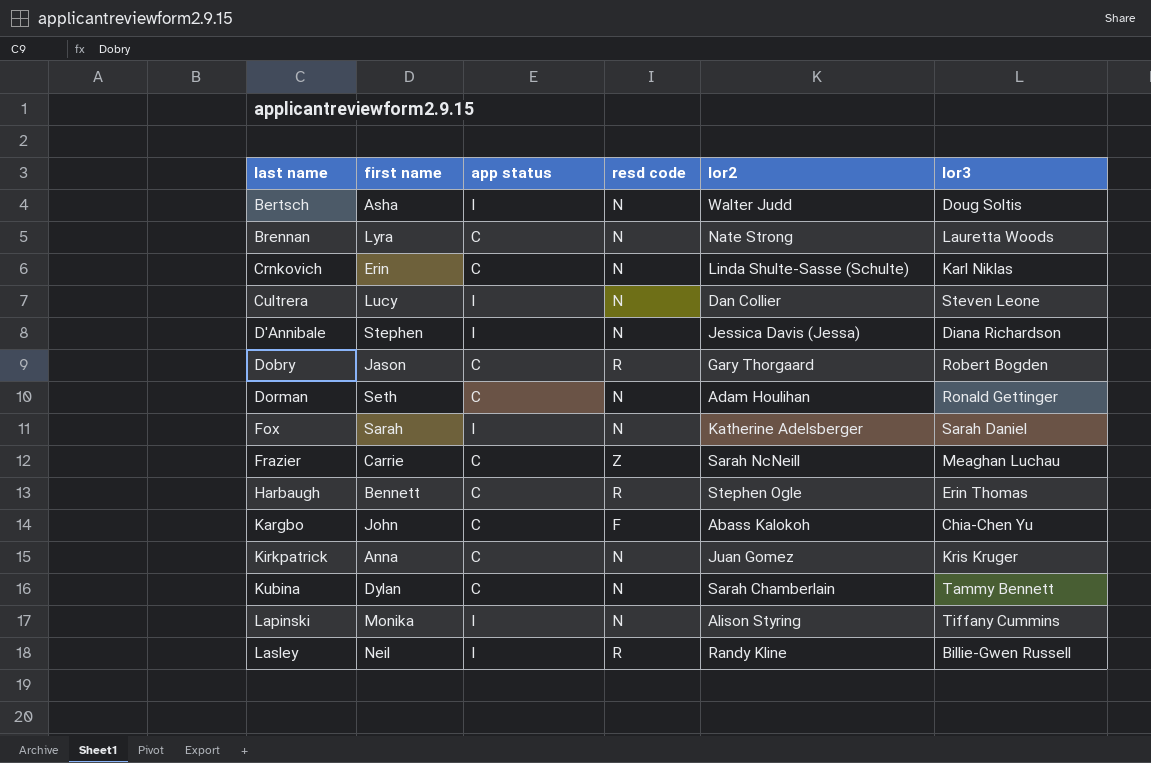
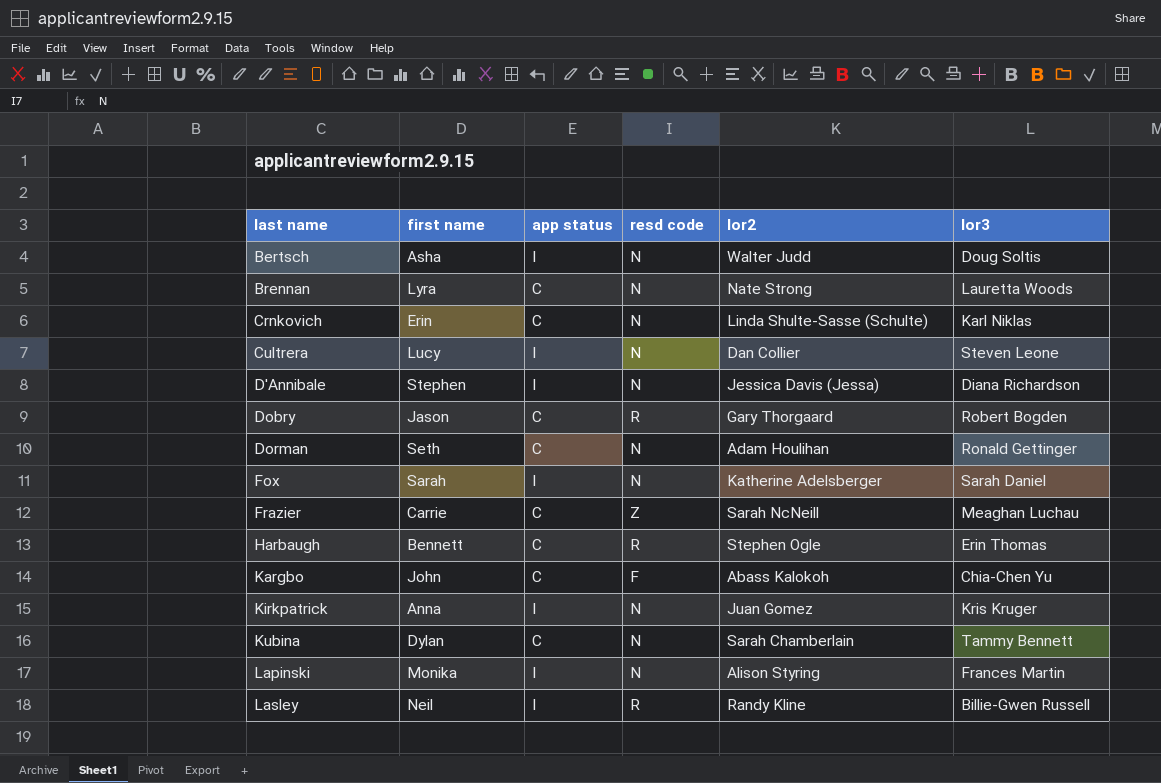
Kirkpatrick | app status: C -> I
Lapinski | lor3: Tiffany Cummins -> Frances Martin

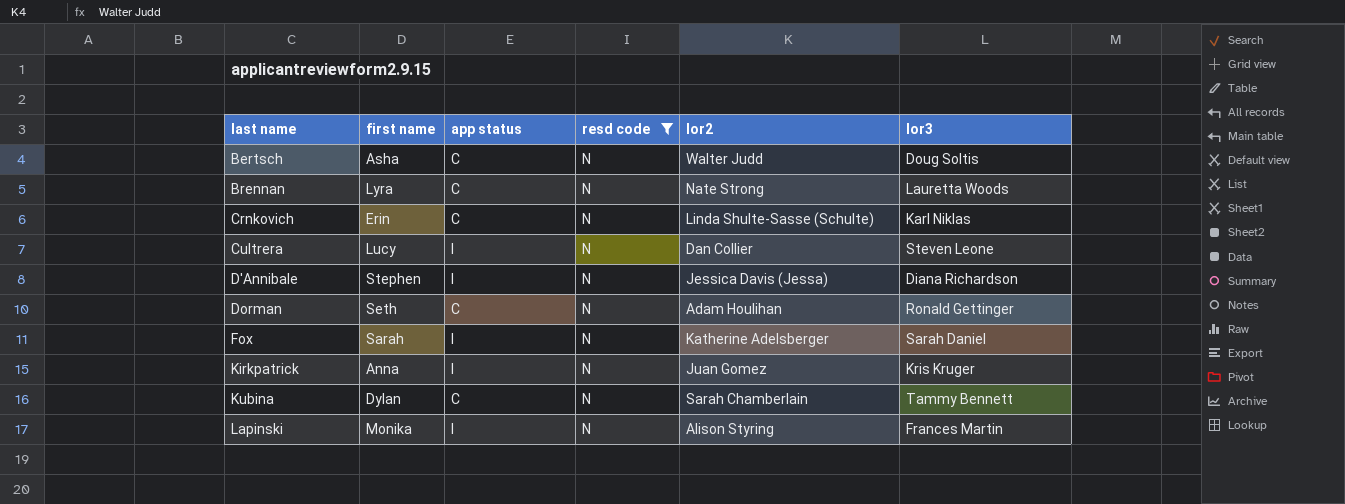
filter: none -> resd code = N
Bertsch | app status: I -> C

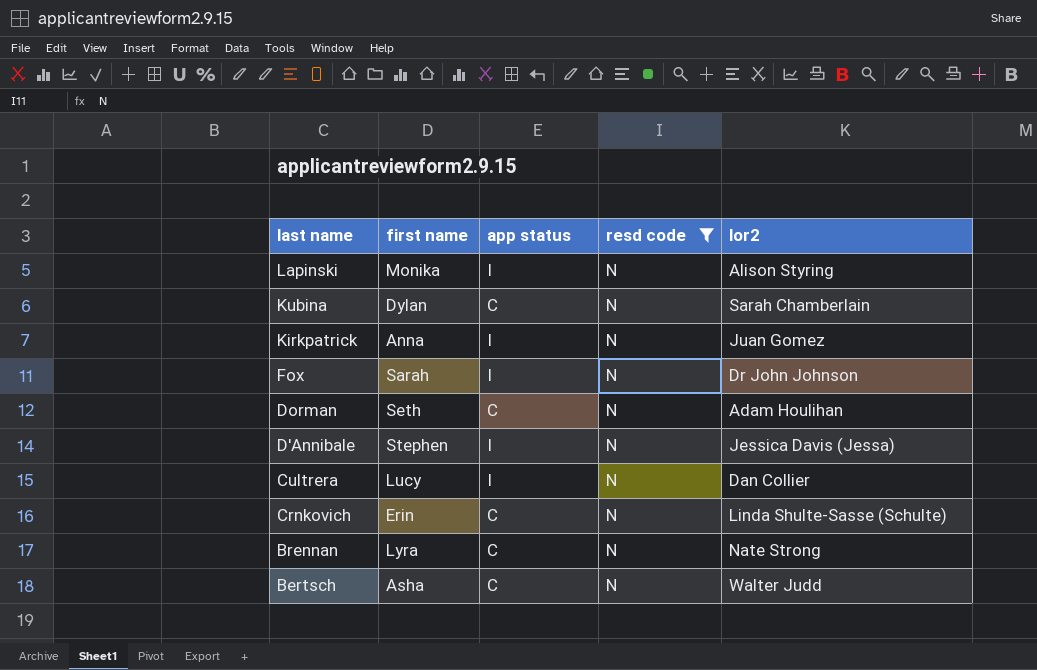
row order: last name ascending -> last name descending
column lor3 | position: 6 -> none
Fox | lor2: Katherine Adelsberger -> Dr John Johnson

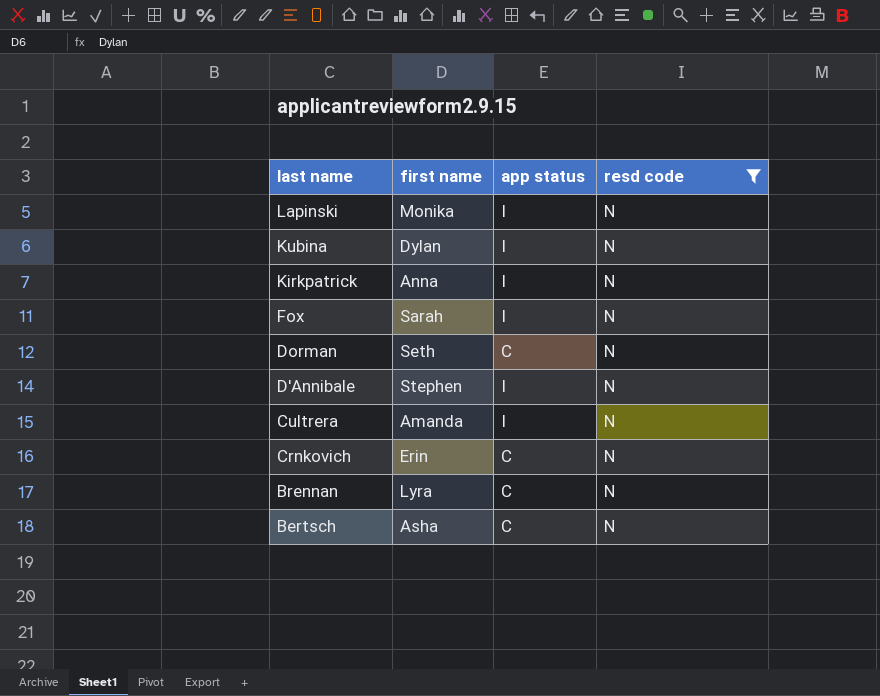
column lor2 | position: 5 -> none
Kubina | app status: C -> I
Cultrera | first name: Lucy -> Amanda

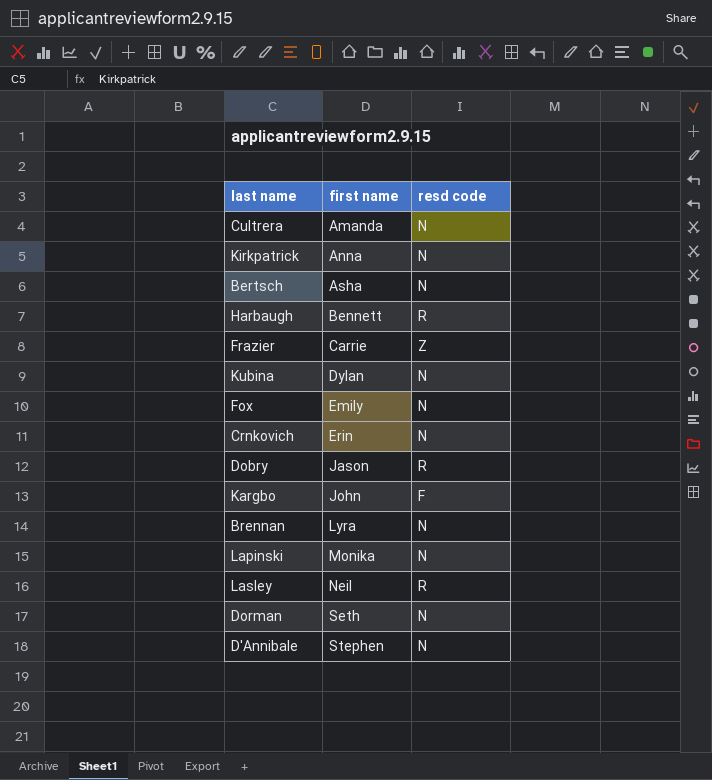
filter: resd code = N -> none
row order: last name descending -> first name ascending
column app status | position: 3 -> none
Fox | first name: Sarah -> Emily

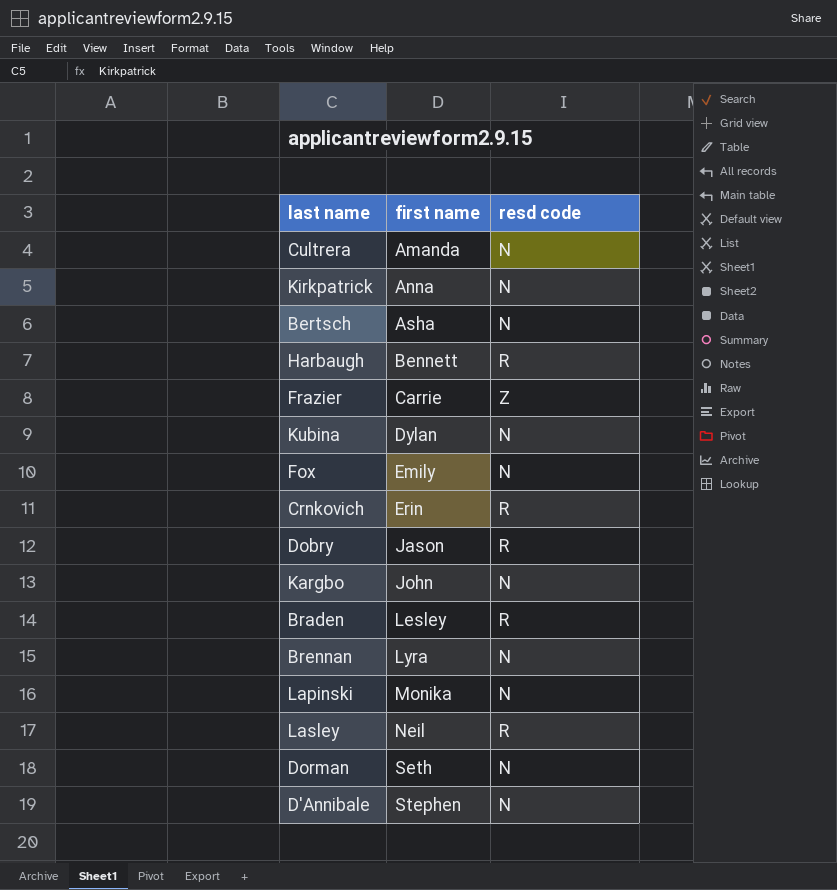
Crnkovich | resd code: N -> R
Kargbo | resd code: F -> N
row Braden: none -> Lesley | R

